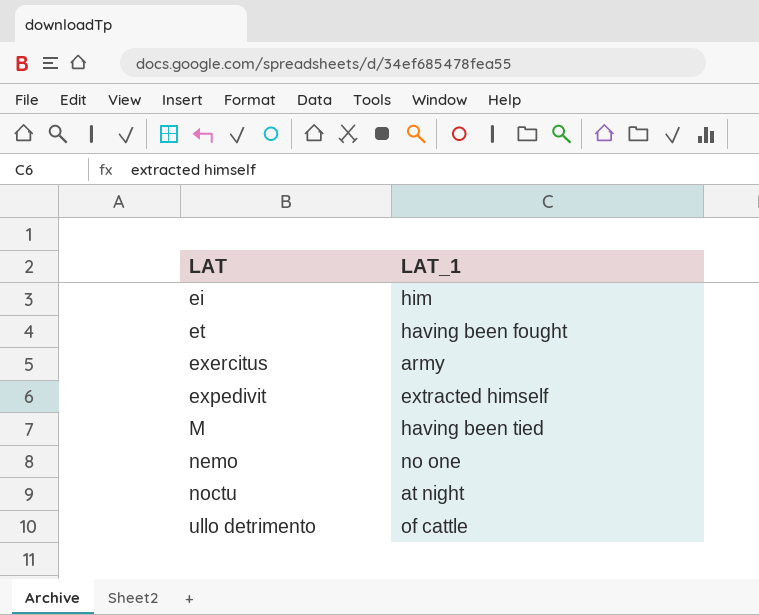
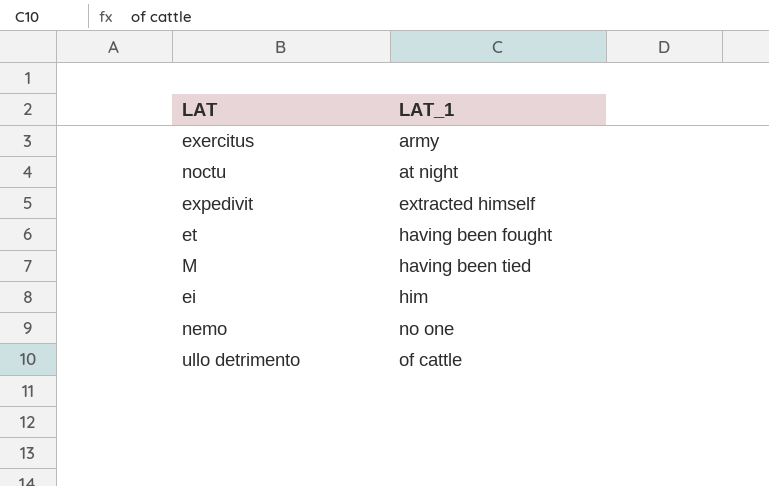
row order: LAT ascending -> LAT_1 ascending

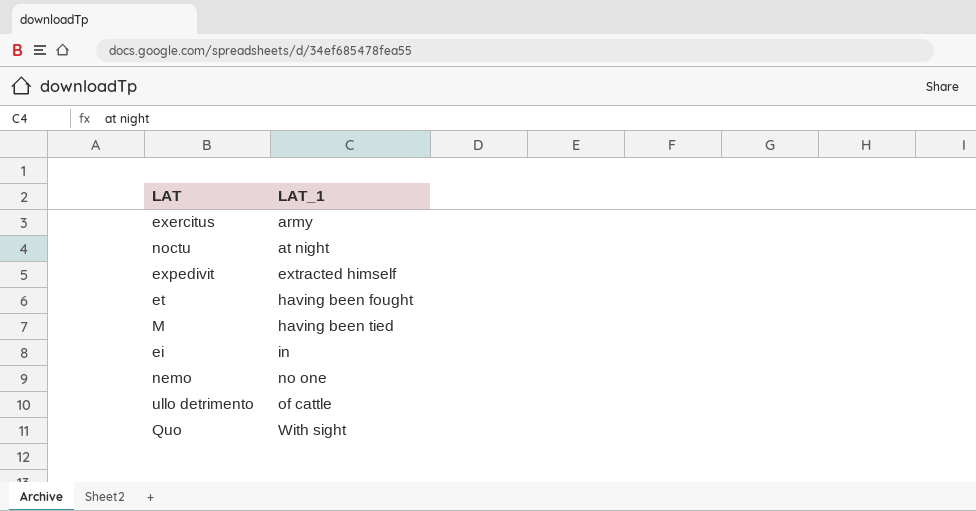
ei | LAT_1: him -> in
row Quo: none -> With sight

